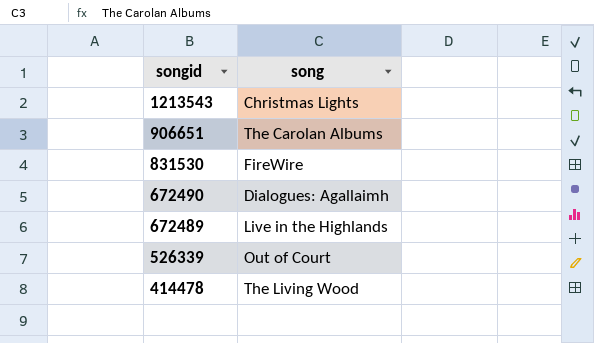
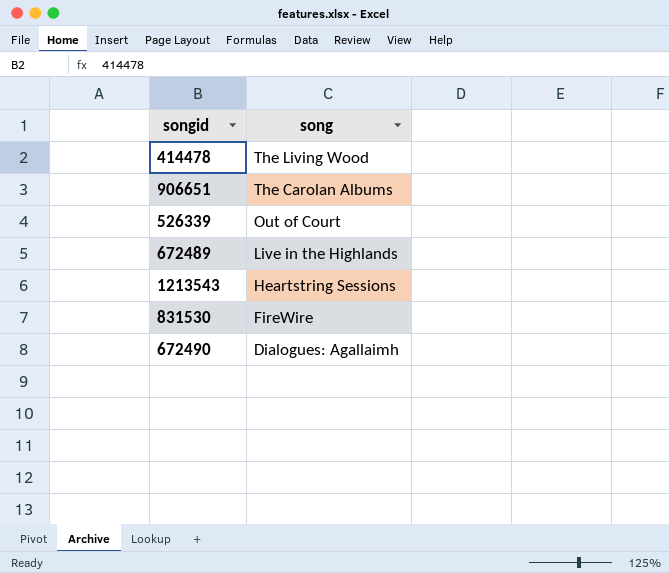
row order: songid descending -> song descending
1213543 | song: Christmas Lights -> Heartstring Sessions

